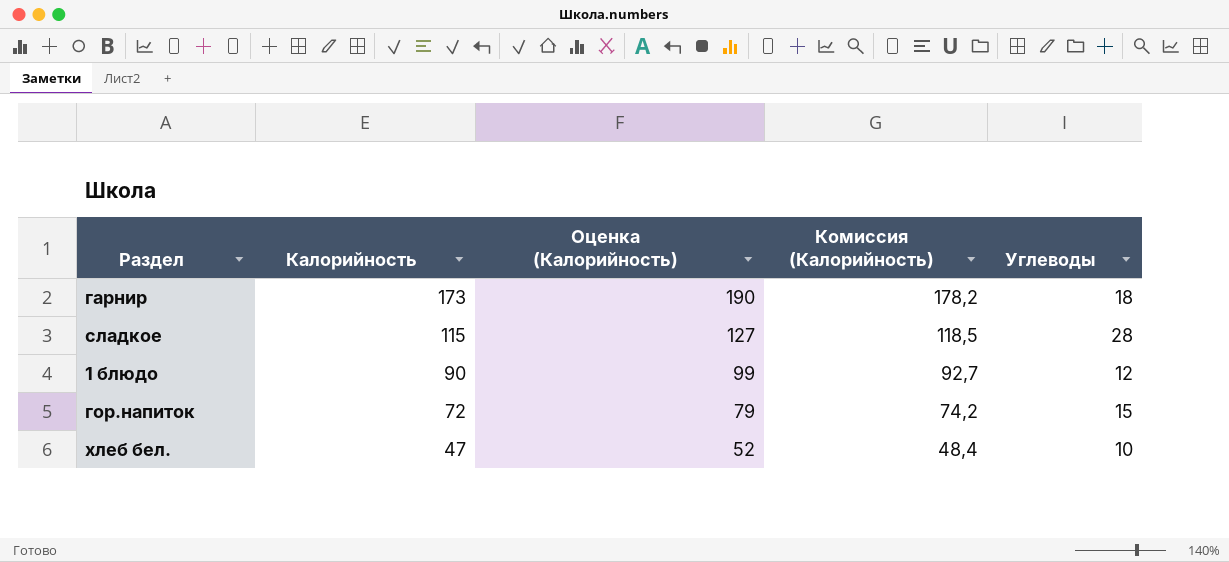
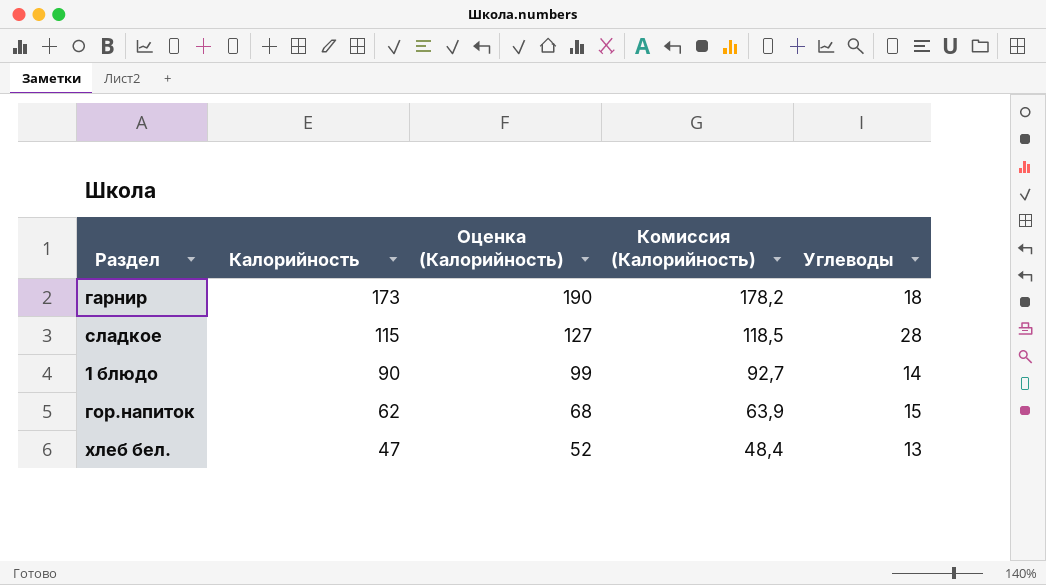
1 блюдо | Углеводы: 12 -> 14
гор.напиток | Калорийность: 72 -> 62
гор.напиток | Оценка (Калорийность): 79 -> 68
гор.напиток | Комиссия (Калорийность): 74,2 -> 63,9
хлеб бел. | Углеводы: 10 -> 13

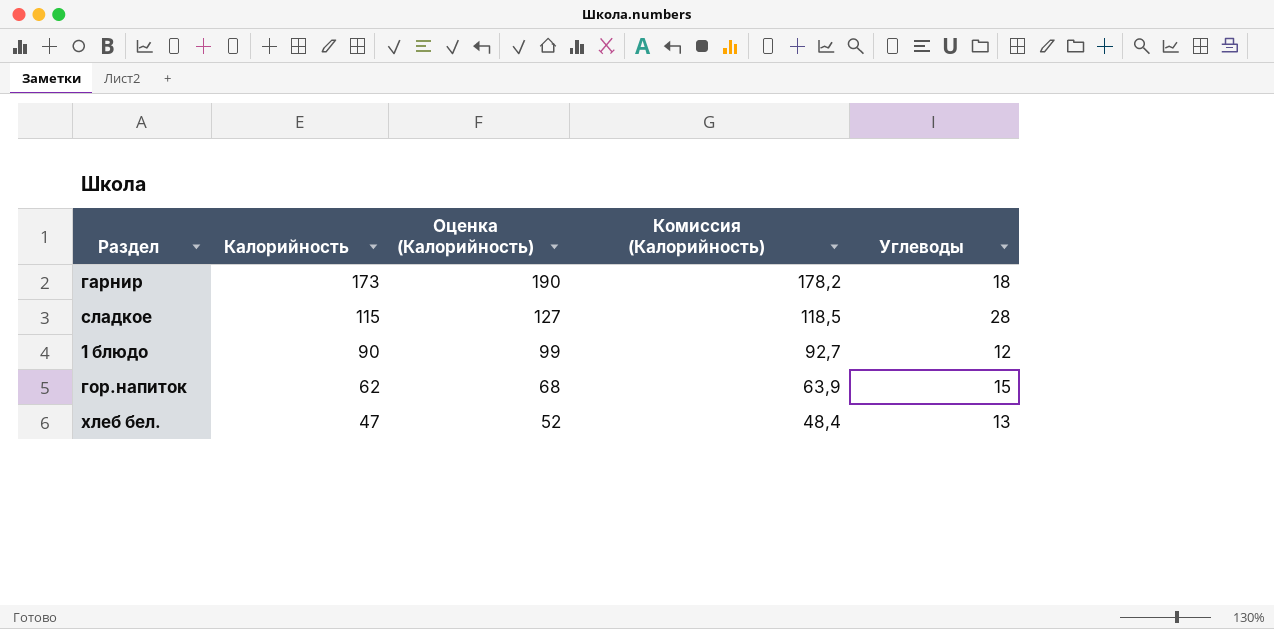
1 блюдо | Углеводы: 14 -> 12

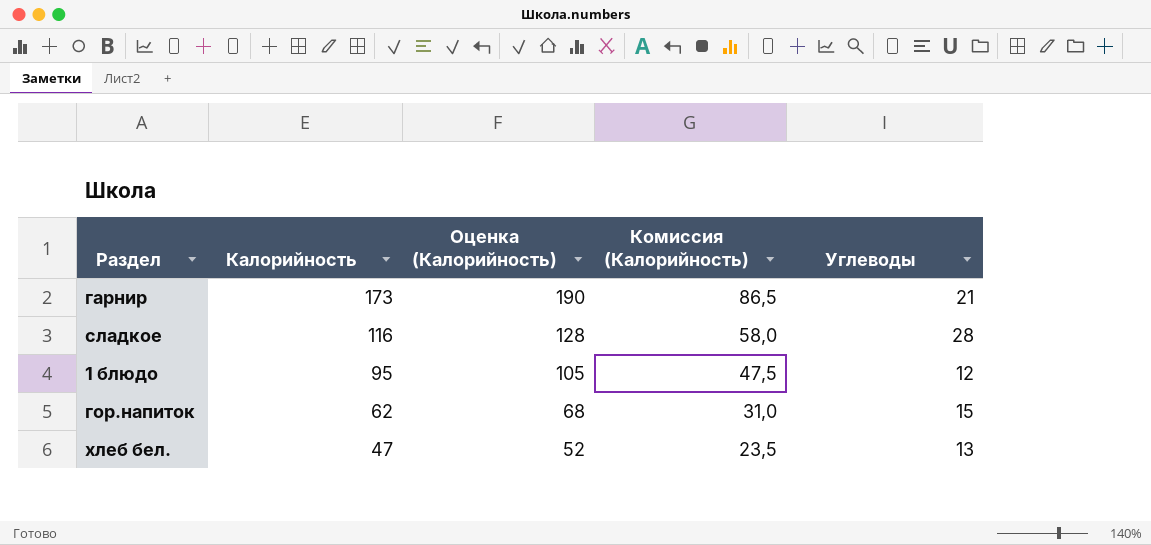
column Комиссия (Калорийность) | formula: [Калорийность] * 1,03 -> [Калорийность] * 0,5
гарнир | Углеводы: 18 -> 21
сладкое | Калорийность: 115 -> 116
сладкое | Оценка (Калорийность): 127 -> 128
1 блюдо | Калорийность: 90 -> 95
1 блюдо | Оценка (Калорийность): 99 -> 105

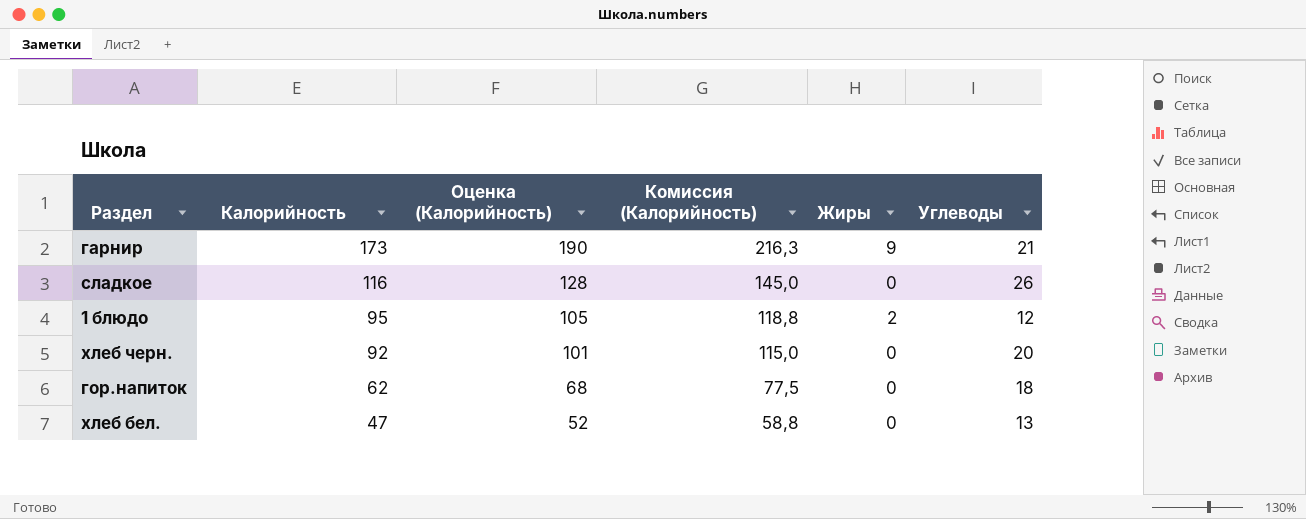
column Комиссия (Калорийность) | formula: [Калорийность] * 0,5 -> [Калорийность] * 1,25
column Жиры | position: none -> 5
сладкое | Углеводы: 28 -> 26
row хлеб черн.: none -> 92 | 101 | 115,0 | 0 | 20
гор.напиток | Углеводы: 15 -> 18

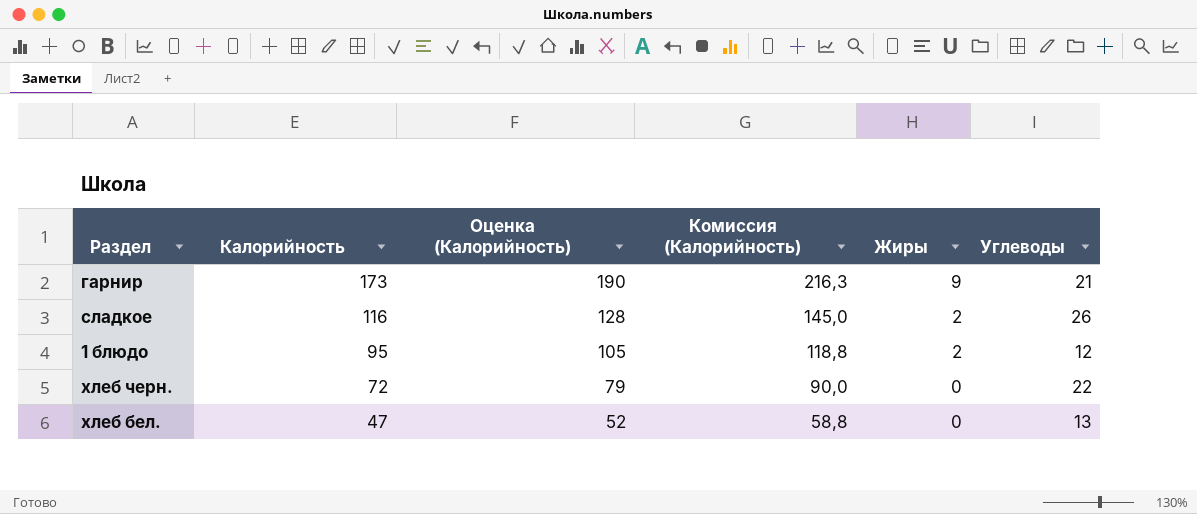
row гор.напиток: 62 | 68 | 77,5 | 0 | 18 -> none
сладкое | Жиры: 0 -> 2
хлеб черн. | Калорийность: 92 -> 72
хлеб черн. | Оценка (Калорийность): 101 -> 79
хлеб черн. | Комиссия (Калорийность): 115,0 -> 90,0
хлеб черн. | Углеводы: 20 -> 22

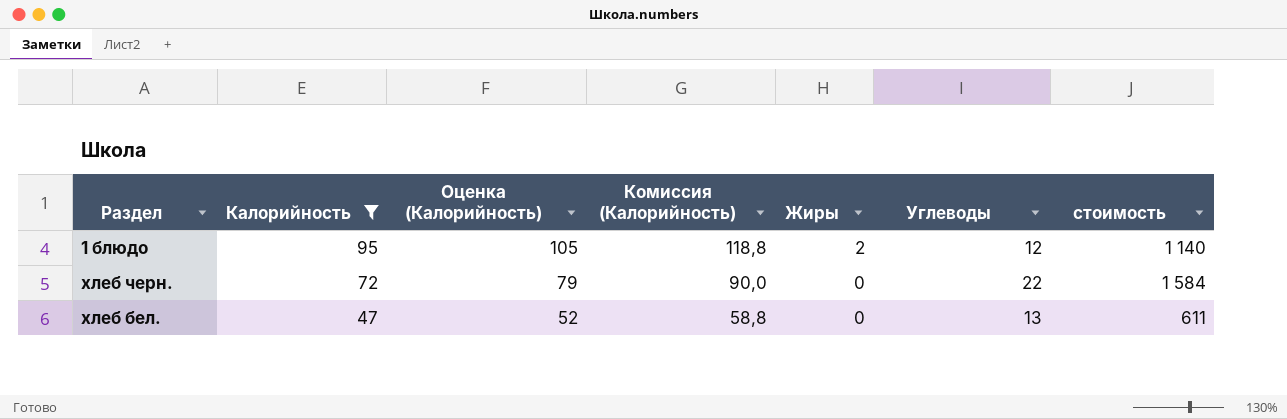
filter: none -> Калорийность <= 95
column стоимость | formula: none -> [Калорийность] * [Углеводы]

